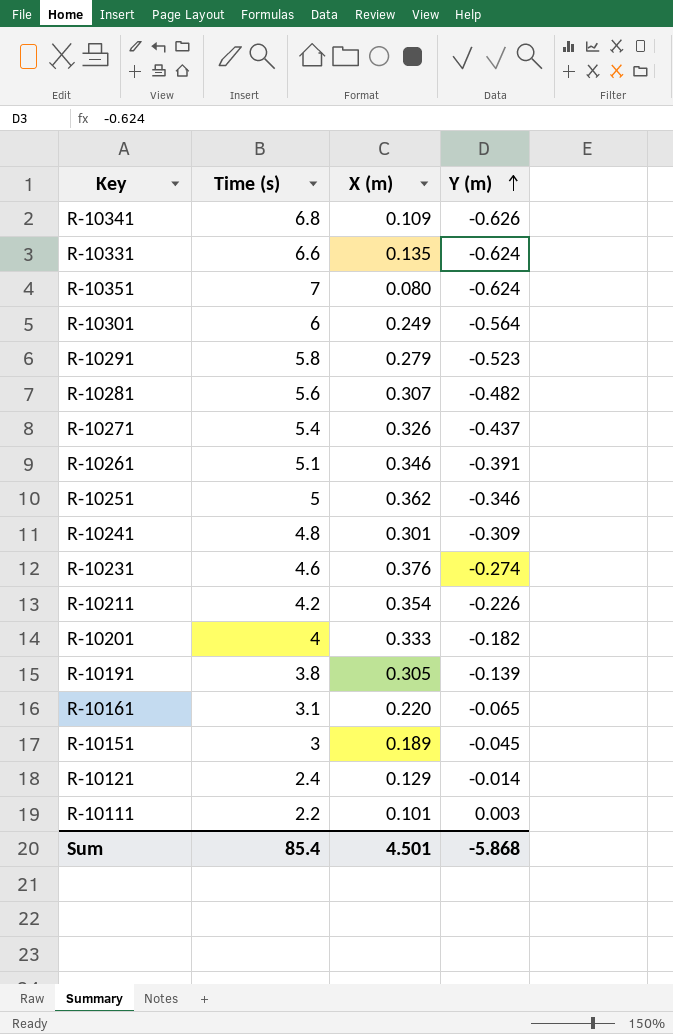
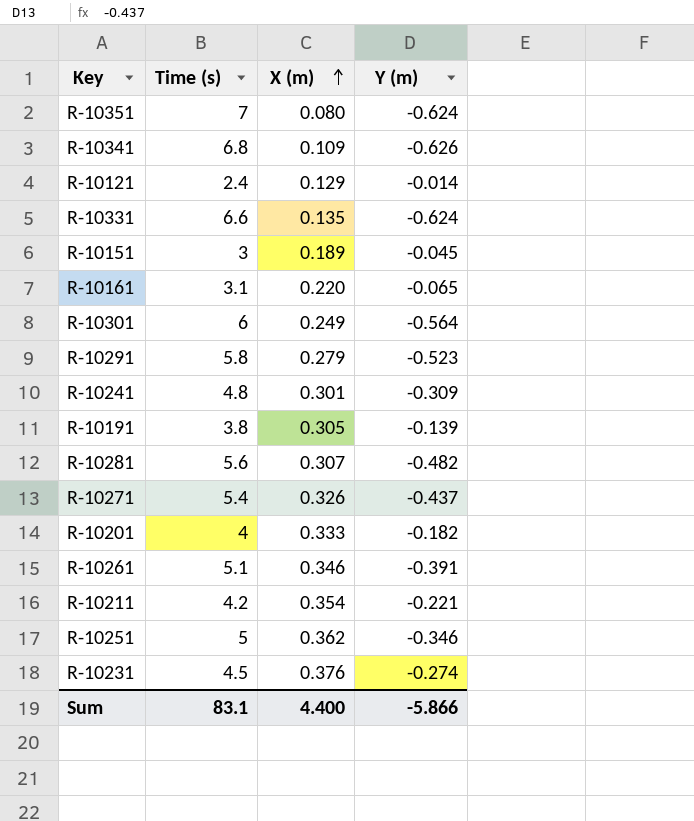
row order: Y (m) ascending -> X (m) ascending
row R-10111: 2.2 | 0.101 | 0.003 -> none
R-10211 | Y (m): -0.226 -> -0.221
R-10231 | Time (s): 4.6 -> 4.5
Sum | Time (s): 85.4 -> 83.1
Sum | X (m): 4.501 -> 4.400
Sum | Y (m): -5.868 -> -5.866

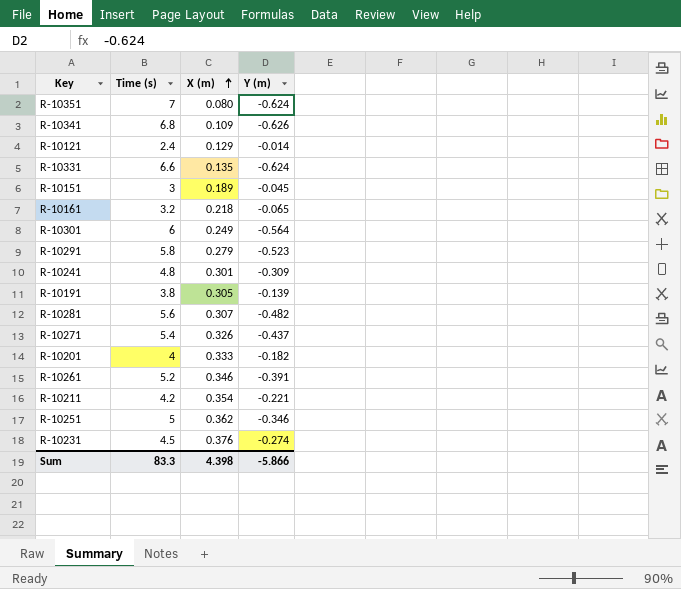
R-10161 | Time (s): 3.1 -> 3.2
R-10161 | X (m): 0.220 -> 0.218
R-10261 | Time (s): 5.1 -> 5.2
Sum | Time (s): 83.1 -> 83.3
Sum | X (m): 4.400 -> 4.398

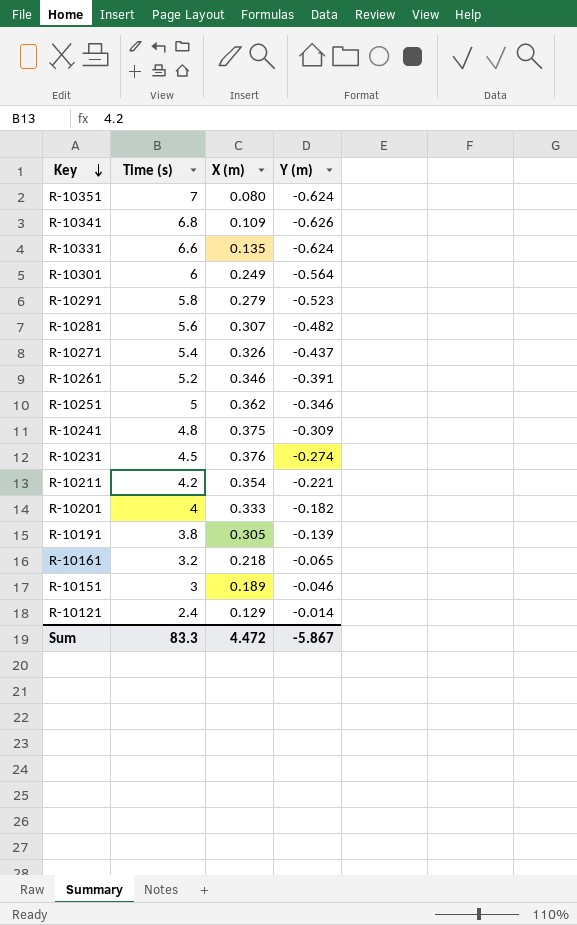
row order: X (m) ascending -> Key descending
R-10241 | X (m): 0.301 -> 0.375
R-10151 | Y (m): -0.045 -> -0.046
Sum | X (m): 4.398 -> 4.472
Sum | Y (m): -5.866 -> -5.867

